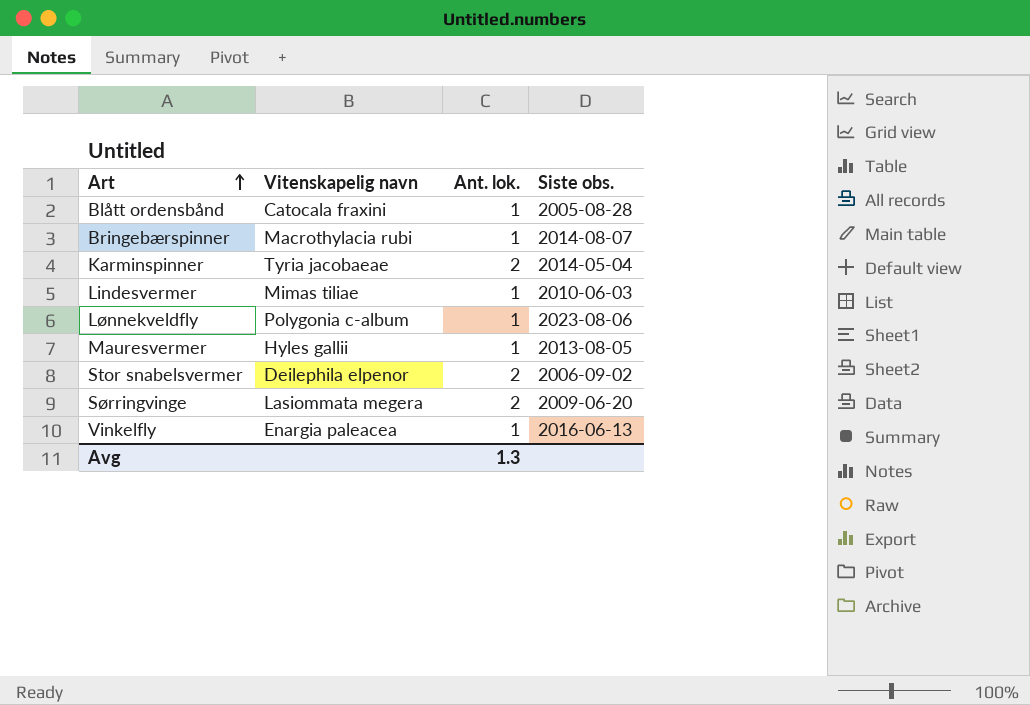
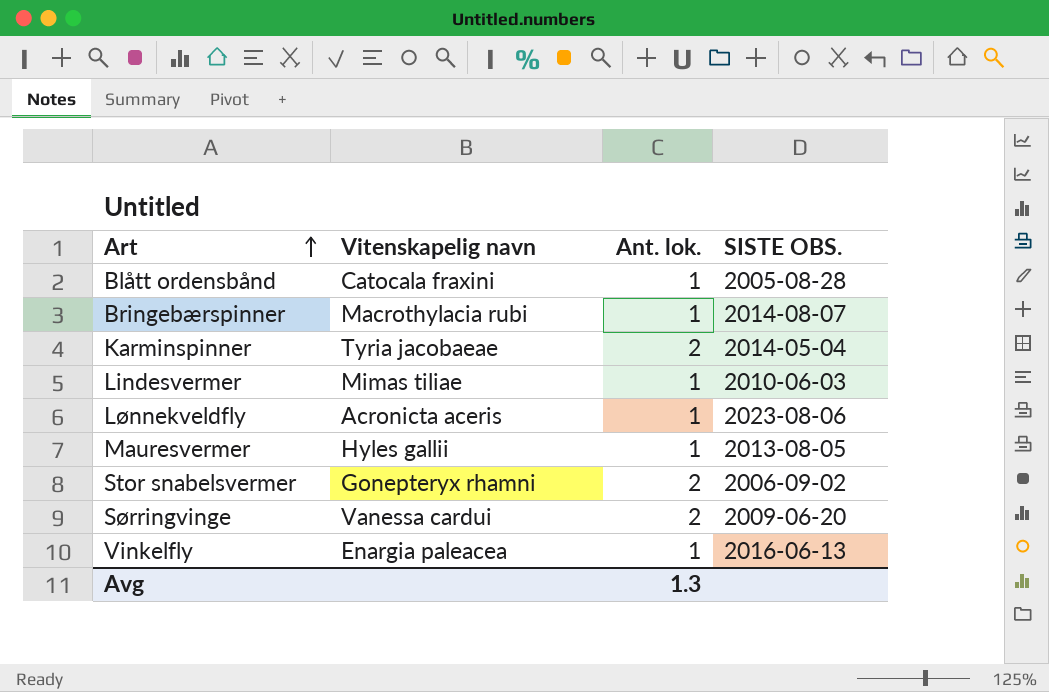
column name: Siste obs. -> SISTE OBS.
Lønnekveldfly | Vitenskapelig navn: Polygonia c-album -> Acronicta aceris
Stor snabelsvermer | Vitenskapelig navn: Deilephila elpenor -> Gonepteryx rhamni
Sørringvinge | Vitenskapelig navn: Lasiommata megera -> Vanessa cardui

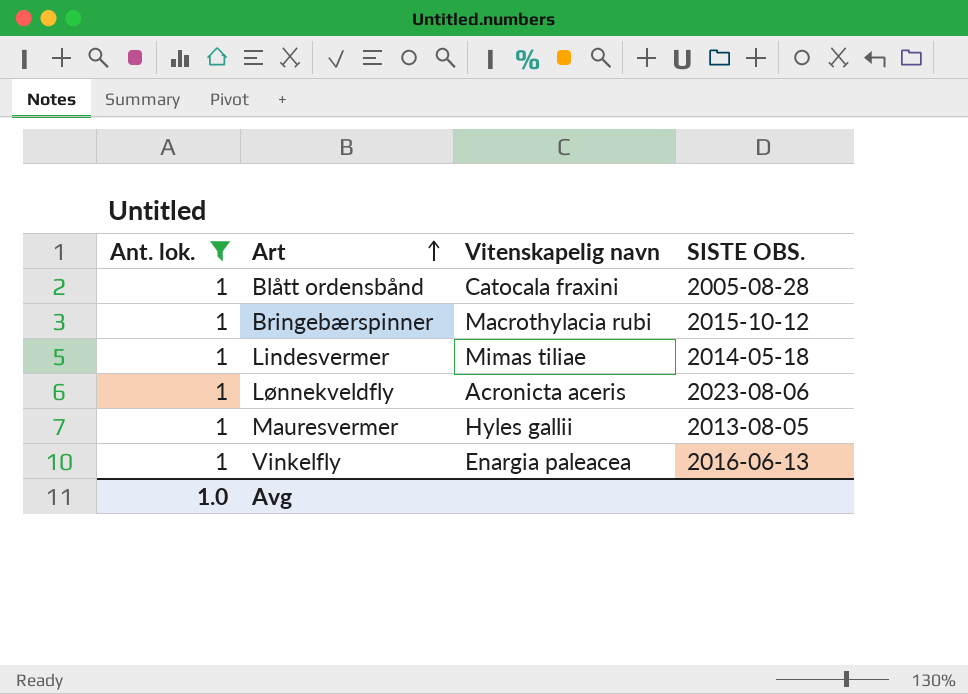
filter: none -> Ant. lok. = 1
column Ant. lok. | position: 3 -> 1
Bringebærspinner | SISTE OBS.: 2014-08-07 -> 2015-10-12
Lindesvermer | SISTE OBS.: 2010-06-03 -> 2014-05-18
Avg | Ant. lok.: 1.3 -> 1.0

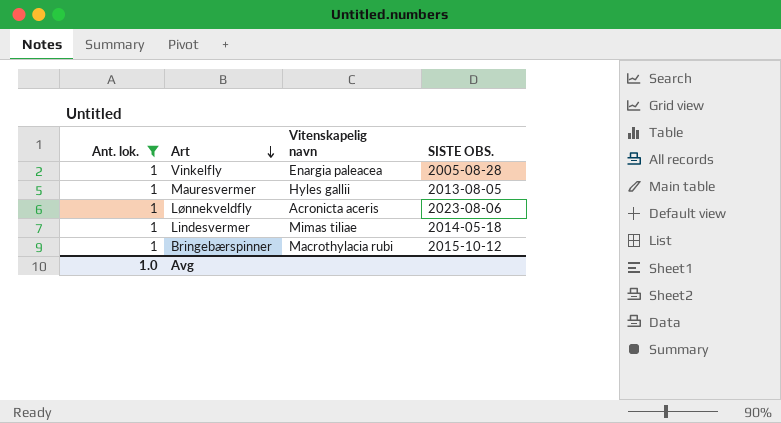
row order: Art ascending -> Art descending
row Blått ordensbånd: 1 | Catocala fraxini | 2005-08-28 -> none
Vinkelfly | SISTE OBS.: 2016-06-13 -> 2005-08-28

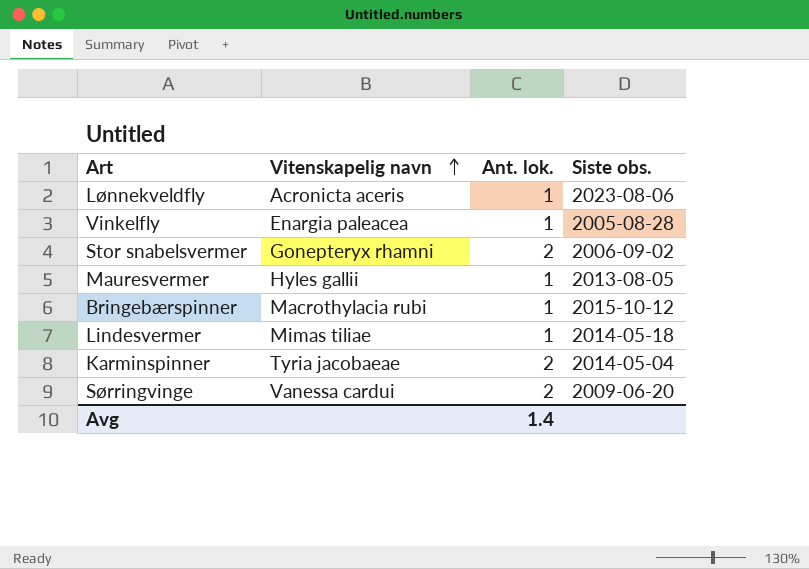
filter: Ant. lok. = 1 -> none
row order: Art descending -> Vitenskapelig navn ascending
column Ant. lok. | position: 1 -> 3
column name: SISTE OBS. -> Siste obs.
Avg | Ant. lok.: 1.0 -> 1.4

